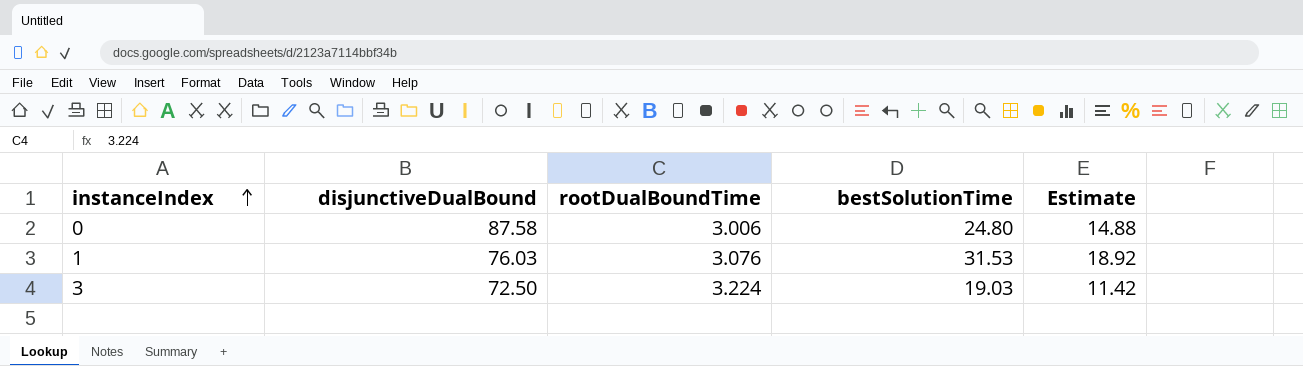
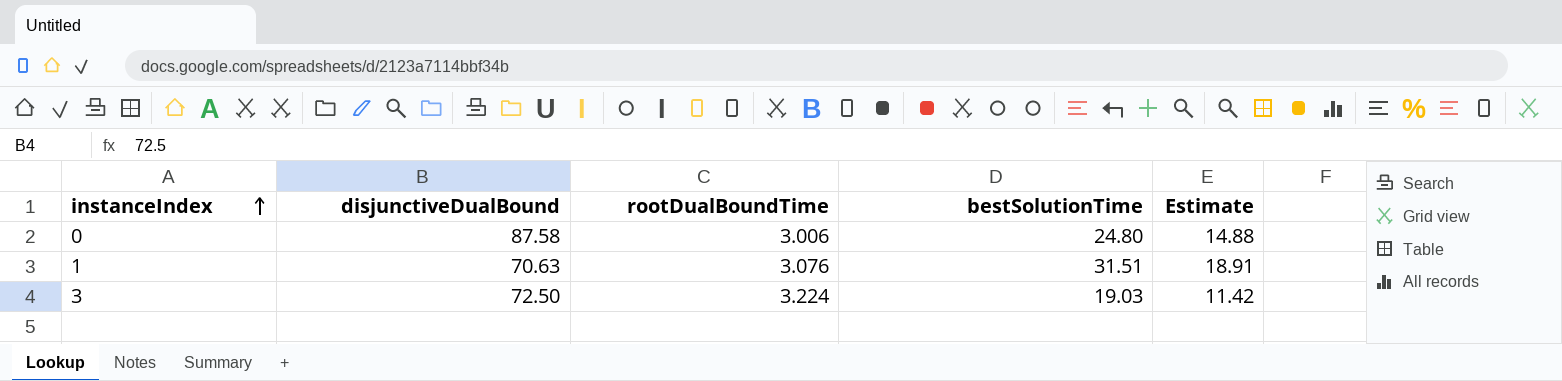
1 | disjunctiveDualBound: 76.03 -> 70.63
1 | bestSolutionTime: 31.53 -> 31.51
1 | Estimate: 18.92 -> 18.91

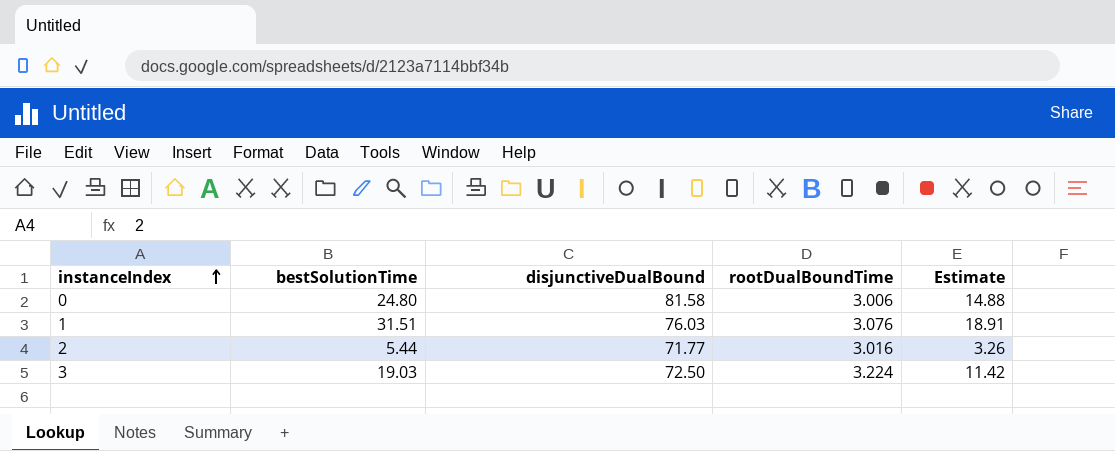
column bestSolutionTime | position: 4 -> 2
0 | disjunctiveDualBound: 87.58 -> 81.58
1 | disjunctiveDualBound: 70.63 -> 76.03
row 2: none -> 5.44 | 71.77 | 3.016 | 3.26

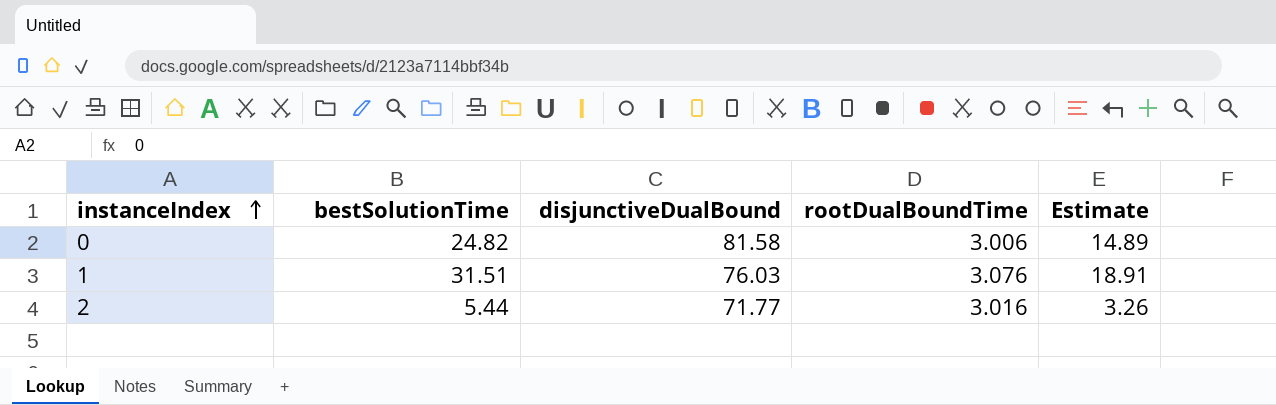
row 3: 19.03 | 72.50 | 3.224 | 11.42 -> none
0 | bestSolutionTime: 24.80 -> 24.82
0 | Estimate: 14.88 -> 14.89

